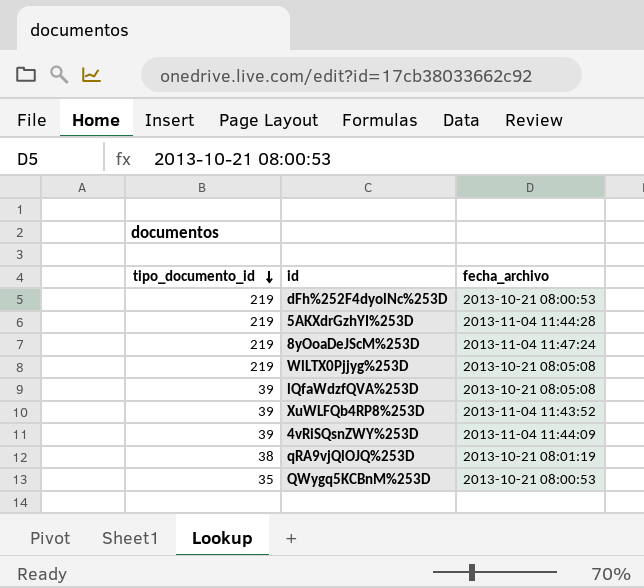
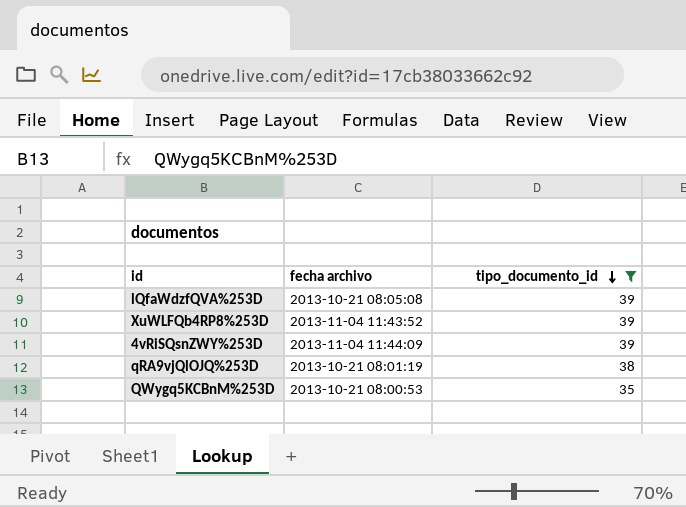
filter: none -> tipo_documento_id != 219
column name: fecha_archivo -> fecha archivo
column tipo_documento_id | position: 1 -> 3

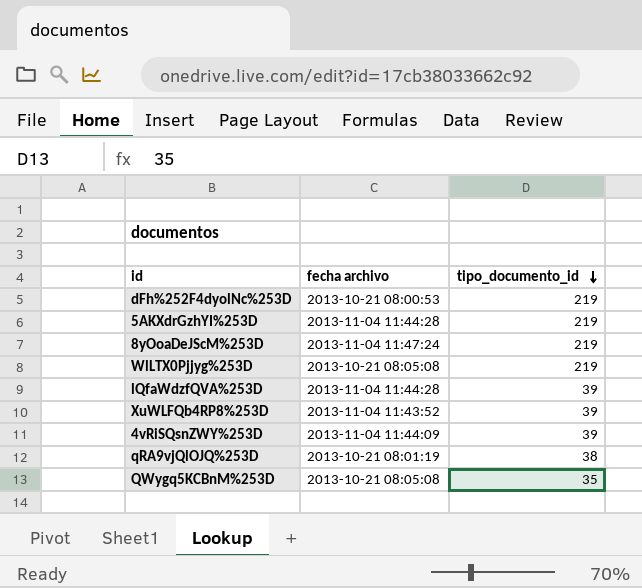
filter: tipo_documento_id != 219 -> none
lQfaWdzfQVA%253D | fecha archivo: 2013-10-21 08:05:08 -> 2013-11-04 11:44:28
QWygq5KCBnM%253D | fecha archivo: 2013-10-21 08:00:53 -> 2013-10-21 08:05:08

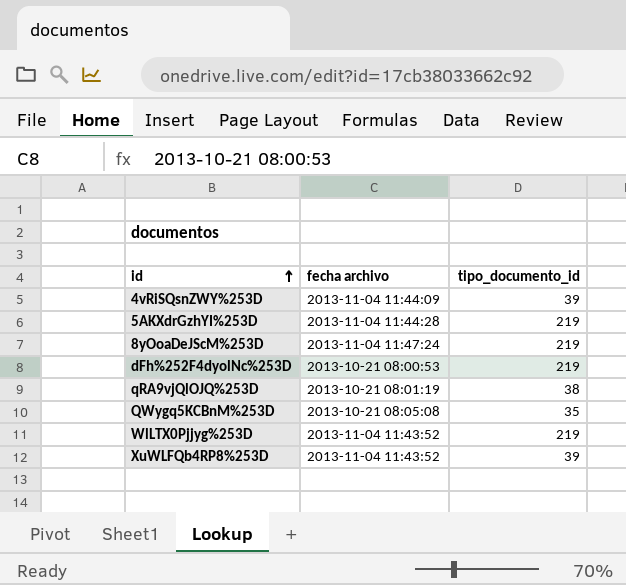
row order: tipo_documento_id descending -> id ascending
row lQfaWdzfQVA%253D: 2013-11-04 11:44:28 | 39 -> none
WlLTX0Pjjyg%253D | fecha archivo: 2013-10-21 08:05:08 -> 2013-11-04 11:43:52

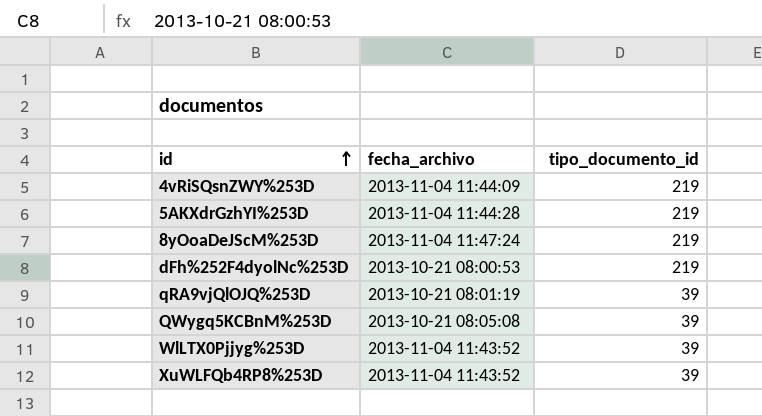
column name: fecha archivo -> fecha_archivo
4vRiSQsnZWY%253D | tipo_documento_id: 39 -> 219
qRA9vjQlOJQ%253D | tipo_documento_id: 38 -> 39
QWygq5KCBnM%253D | tipo_documento_id: 35 -> 39
WlLTX0Pjjyg%253D | tipo_documento_id: 219 -> 39

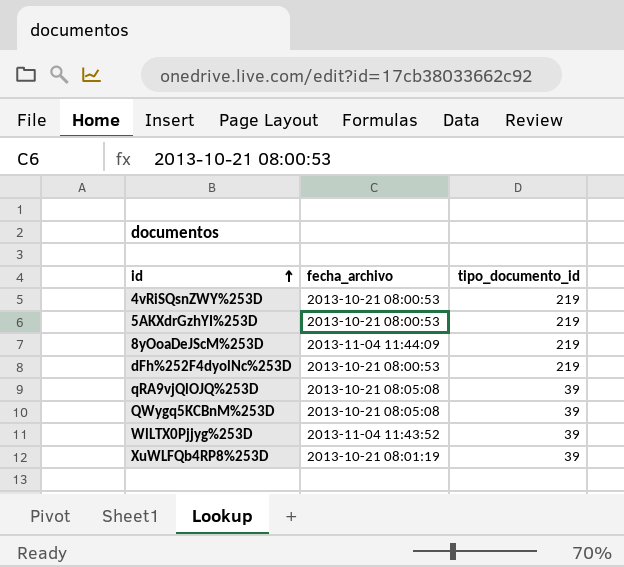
4vRiSQsnZWY%253D | fecha_archivo: 2013-11-04 11:44:09 -> 2013-10-21 08:00:53
5AKXdrGzhYI%253D | fecha_archivo: 2013-11-04 11:44:28 -> 2013-10-21 08:00:53
8yOoaDeJScM%253D | fecha_archivo: 2013-11-04 11:47:24 -> 2013-11-04 11:44:09
qRA9vjQlOJQ%253D | fecha_archivo: 2013-10-21 08:01:19 -> 2013-10-21 08:05:08
XuWLFQb4RP8%253D | fecha_archivo: 2013-11-04 11:43:52 -> 2013-10-21 08:01:19

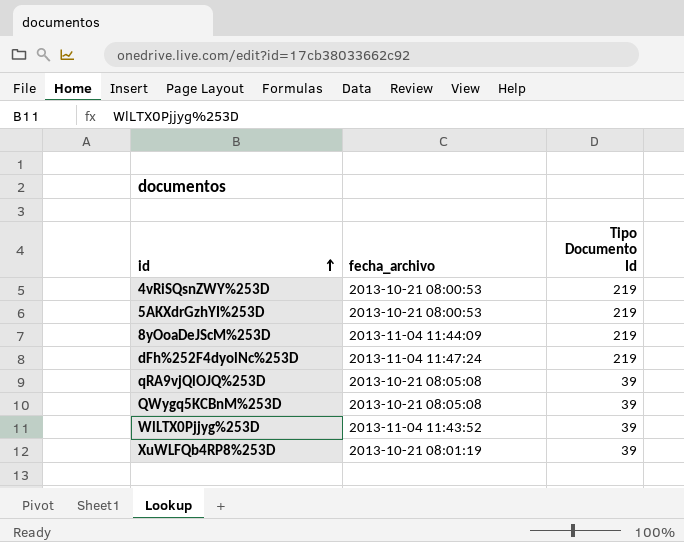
column name: tipo_documento_id -> Tipo Documento Id
dFh%252F4dyolNc%253D | fecha_archivo: 2013-10-21 08:00:53 -> 2013-11-04 11:47:24

